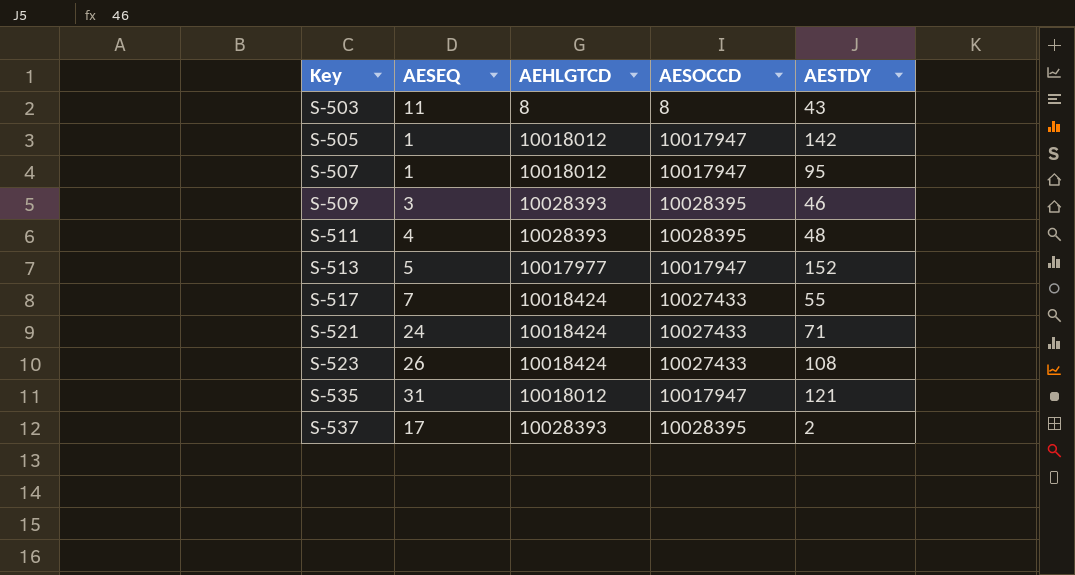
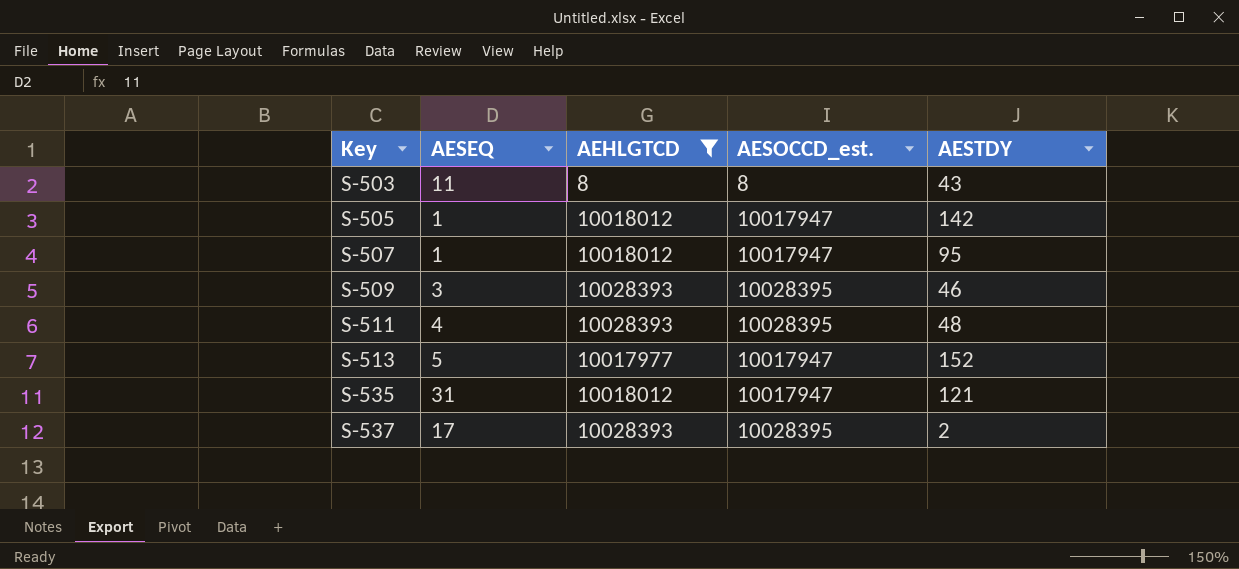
filter: none -> AEHLGTCD != 10018424
column name: AESOCCD -> AESOCCD_est.

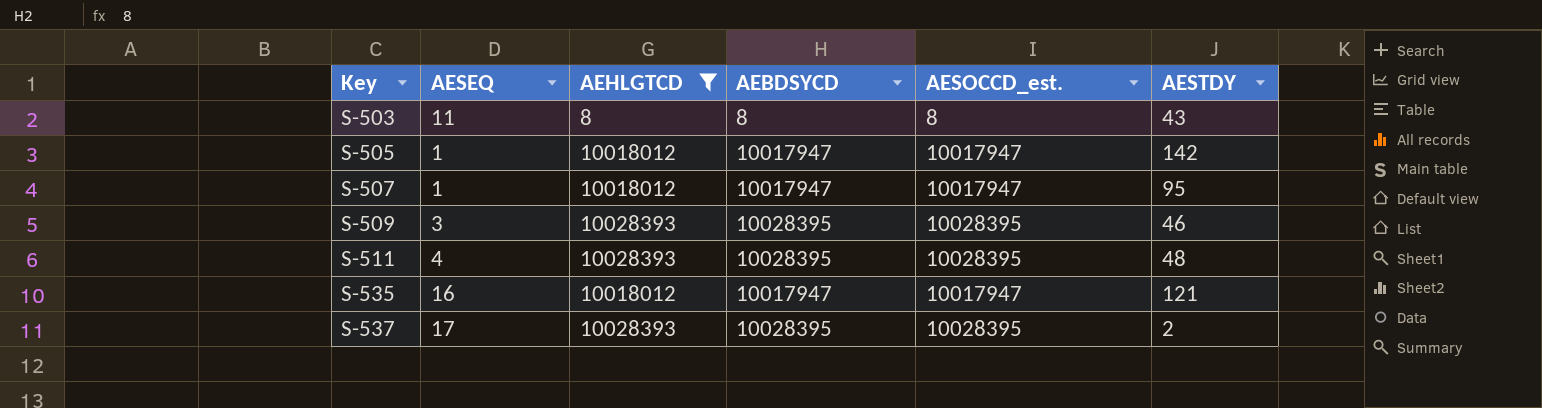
column AEBDSYCD | position: none -> 4
row S-513: 5 | 10017977 | 10017947 | 152 -> none
S-535 | AESEQ: 31 -> 16

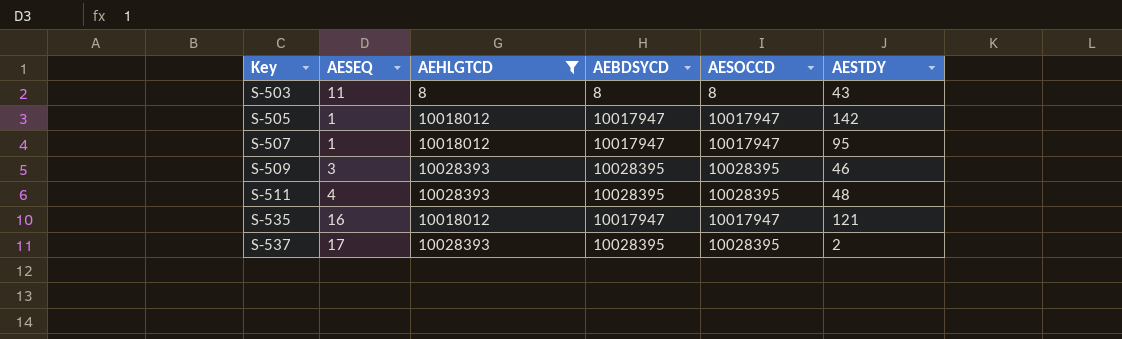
column name: AESOCCD_est. -> AESOCCD

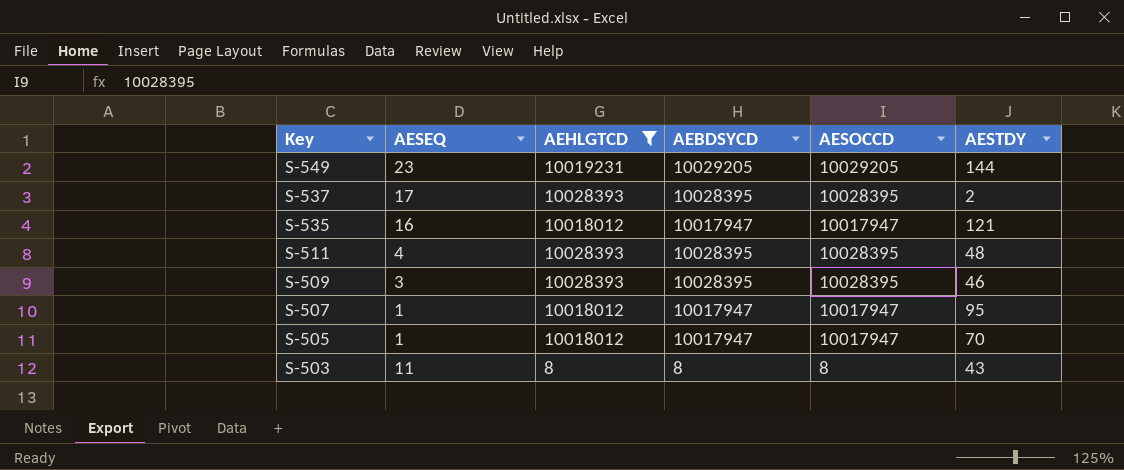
row order: Key ascending -> Key descending
row S-549: none -> 23 | 10019231 | 10029205 | 10029205 | 144
S-505 | AESTDY: 142 -> 70

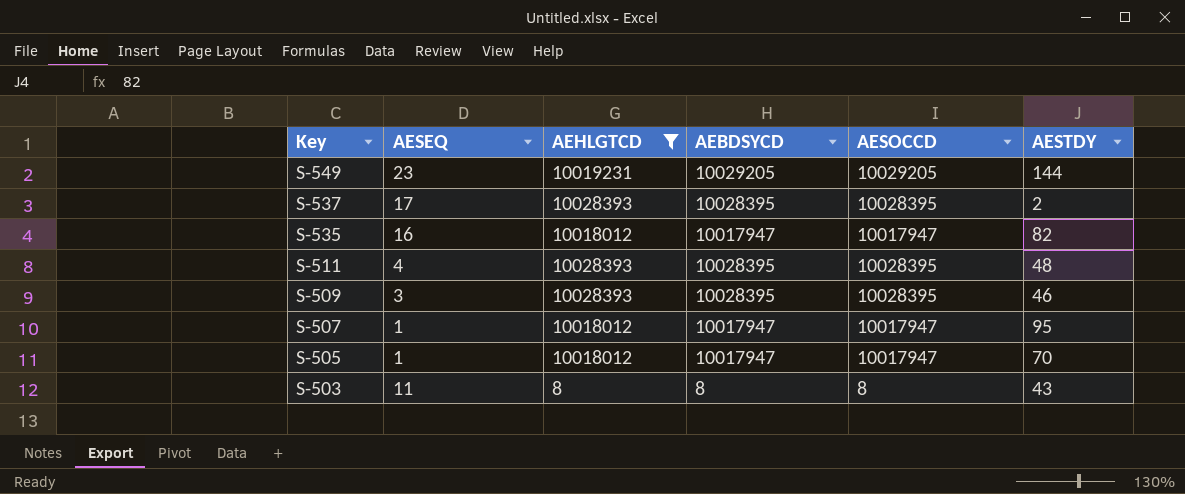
S-535 | AESTDY: 121 -> 82

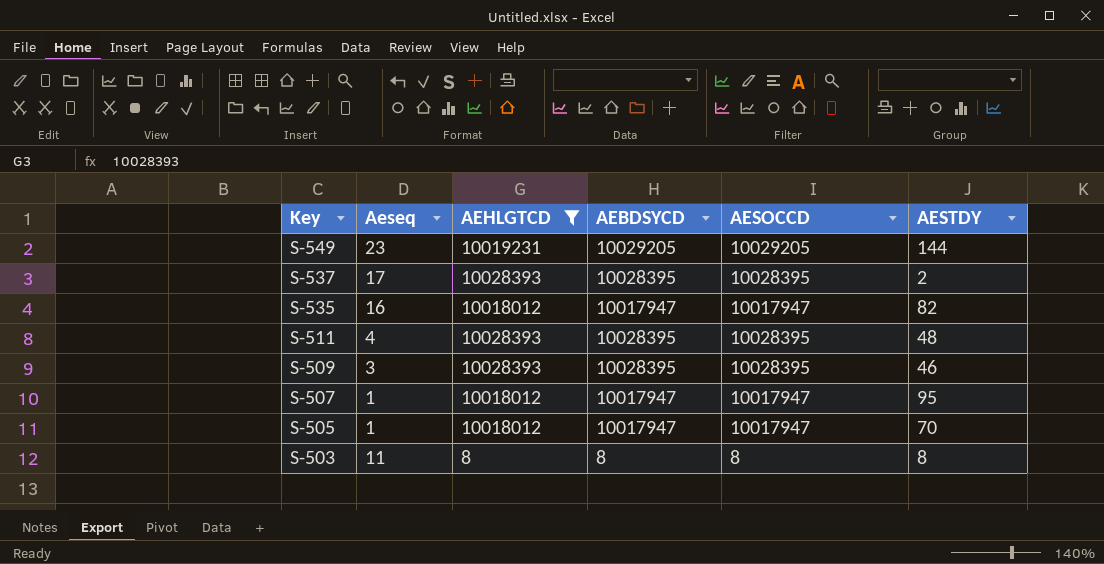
column name: AESEQ -> Aeseq
S-503 | AESTDY: 43 -> 8

